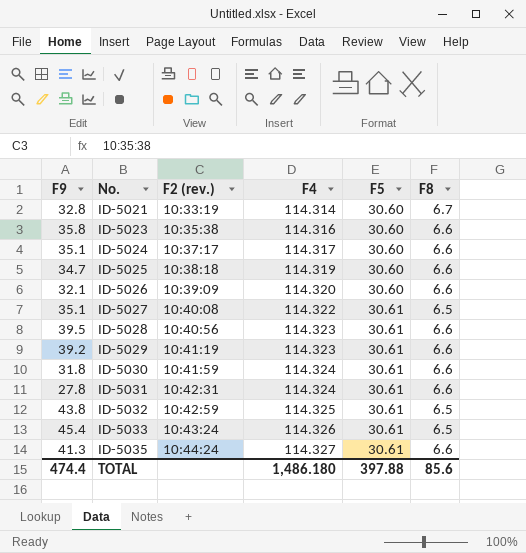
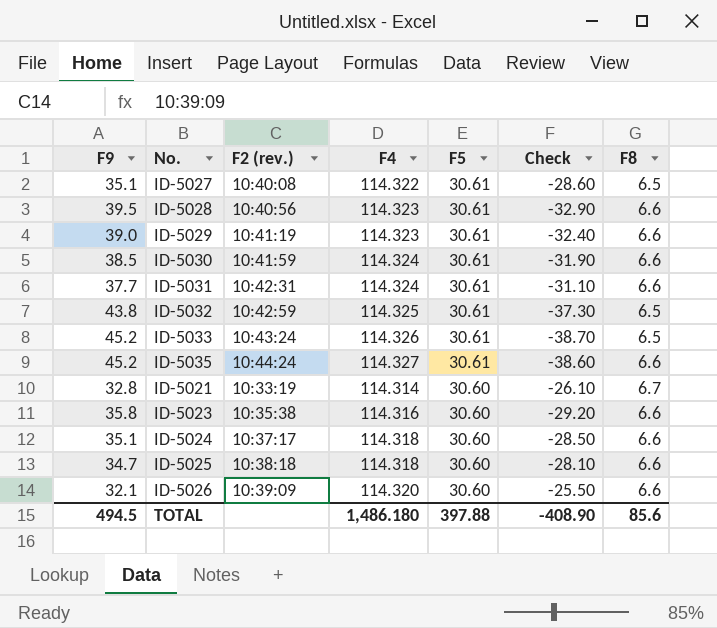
row order: No. ascending -> F5 descending
column Check | formula: none -> [F8] - [F9]
ID-5029 | F9: 39.2 -> 39.0
ID-5030 | F9: 31.8 -> 38.5
ID-5031 | F9: 27.8 -> 37.7
ID-5033 | F9: 45.4 -> 45.2
ID-5035 | F9: 41.3 -> 45.2
ID-5024 | F4: 114.317 -> 114.318
ID-5025 | F4: 114.319 -> 114.318
TOTAL | F9: 474.4 -> 494.5

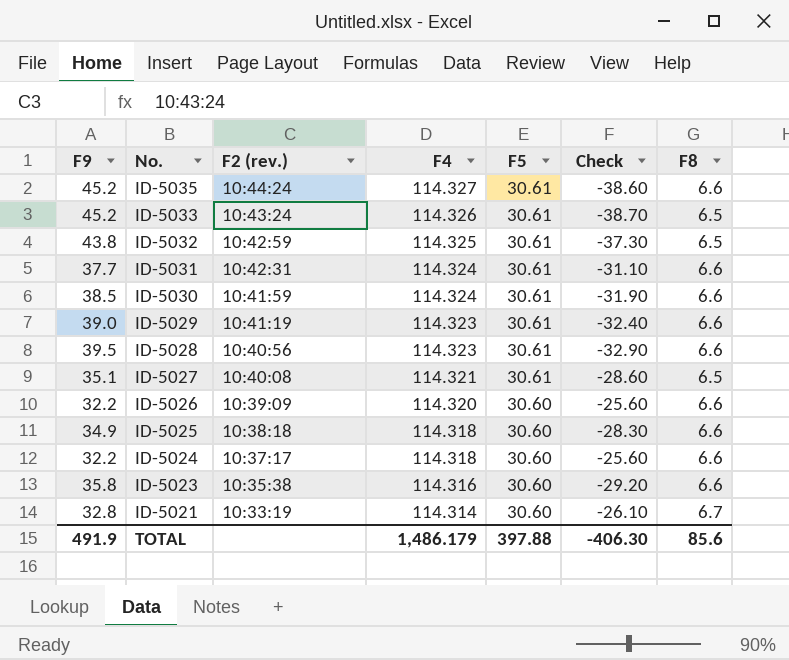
row order: F5 descending -> No. descending
ID-5027 | F4: 114.322 -> 114.321
ID-5026 | F9: 32.1 -> 32.2
ID-5026 | Check: -25.50 -> -25.60
ID-5025 | F9: 34.7 -> 34.9
ID-5025 | Check: -28.10 -> -28.30
ID-5024 | F9: 35.1 -> 32.2
ID-5024 | Check: -28.50 -> -25.60
TOTAL | F9: 494.5 -> 491.9
TOTAL | F4: 1,486.180 -> 1,486.179
TOTAL | Check: -408.90 -> -406.30

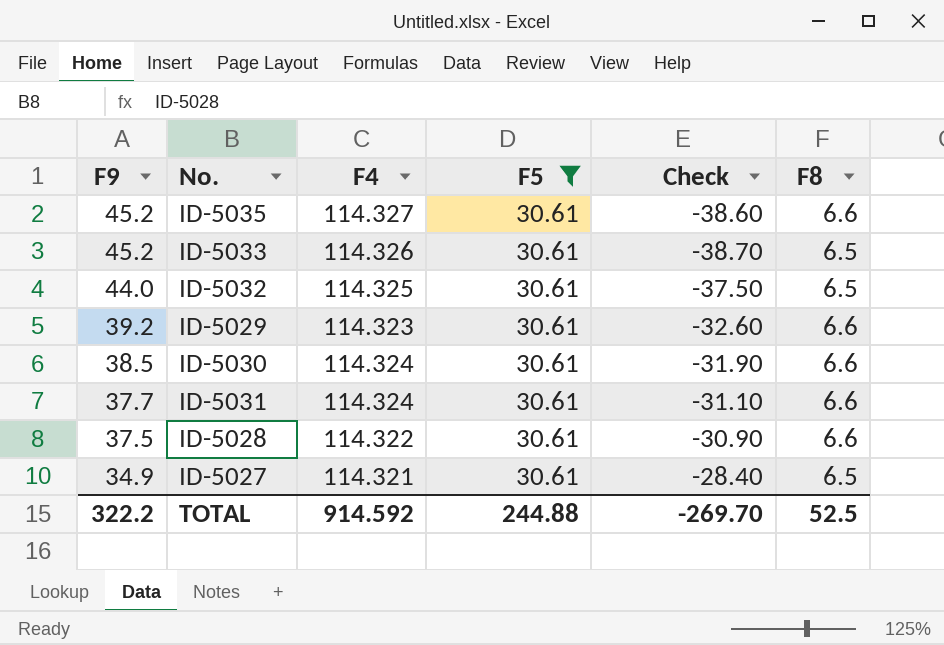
filter: none -> F5 = 30.61
row order: No. descending -> F9 descending
column F2 (rev.) | position: 3 -> none
ID-5032 | F9: 43.8 -> 44.0
ID-5032 | Check: -37.30 -> -37.50
ID-5029 | F9: 39.0 -> 39.2
ID-5029 | Check: -32.40 -> -32.60
ID-5028 | F9: 39.5 -> 37.5
ID-5028 | F4: 114.323 -> 114.322
ID-5028 | Check: -32.90 -> -30.90
ID-5027 | F9: 35.1 -> 34.9
ID-5027 | Check: -28.60 -> -28.40
TOTAL | F9: 491.9 -> 322.2
TOTAL | F4: 1,486.179 -> 914.592
TOTAL | F5: 397.88 -> 244.88
TOTAL | Check: -406.30 -> -269.70
TOTAL | F8: 85.6 -> 52.5

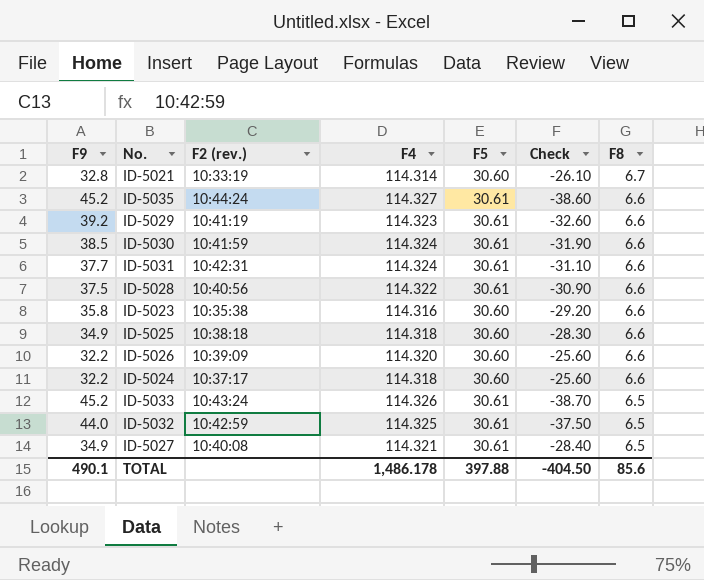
filter: F5 = 30.61 -> none
row order: F9 descending -> F8 descending
column F2 (rev.) | position: none -> 3
TOTAL | F9: 322.2 -> 490.1
TOTAL | F4: 914.592 -> 1,486.178
TOTAL | F5: 244.88 -> 397.88
TOTAL | Check: -269.70 -> -404.50
TOTAL | F8: 52.5 -> 85.6

